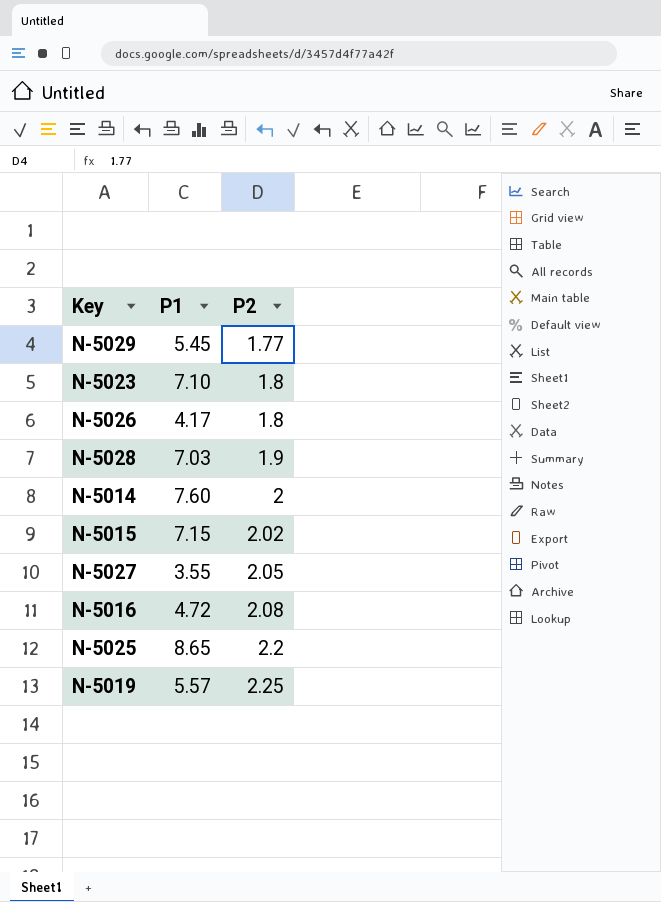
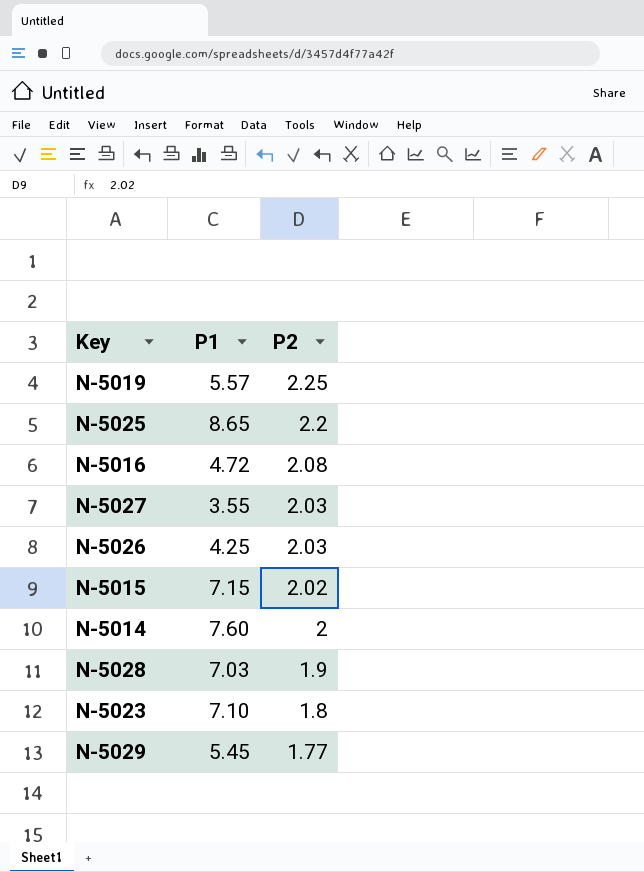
row order: P2 ascending -> P2 descending
N-5027 | P2: 2.05 -> 2.03
N-5026 | P1: 4.17 -> 4.25
N-5026 | P2: 1.8 -> 2.03

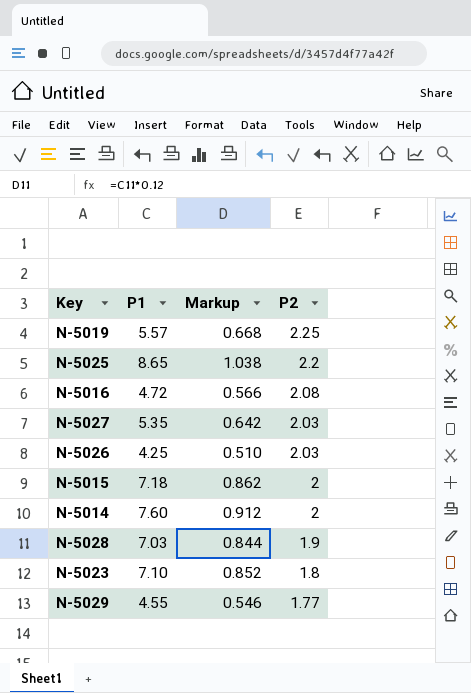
column Markup | formula: none -> [P1] * 0.12
N-5027 | P1: 3.55 -> 5.35
N-5015 | P1: 7.15 -> 7.18
N-5015 | P2: 2.02 -> 2
N-5029 | P1: 5.45 -> 4.55

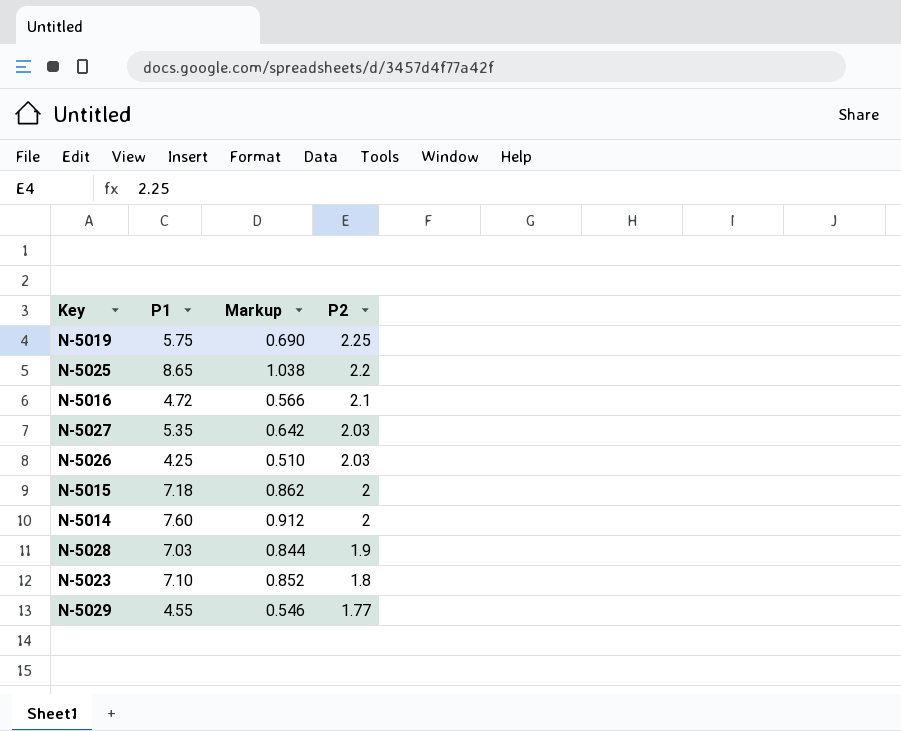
N-5019 | P1: 5.57 -> 5.75
N-5019 | Markup: 0.668 -> 0.690
N-5016 | P2: 2.08 -> 2.1

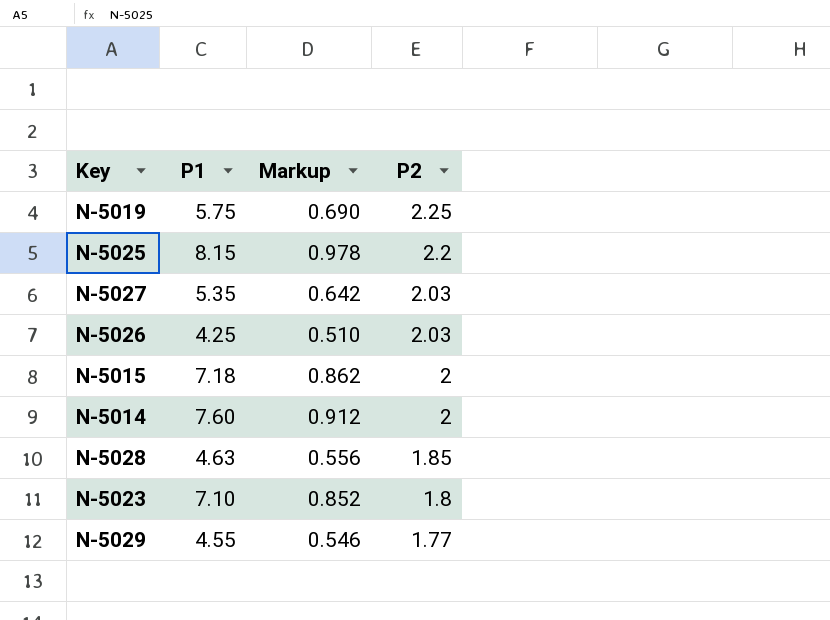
row N-5016: 4.72 | 0.566 | 2.1 -> none
N-5025 | P1: 8.65 -> 8.15
N-5025 | Markup: 1.038 -> 0.978
N-5028 | P1: 7.03 -> 4.63
N-5028 | Markup: 0.844 -> 0.556
N-5028 | P2: 1.9 -> 1.85

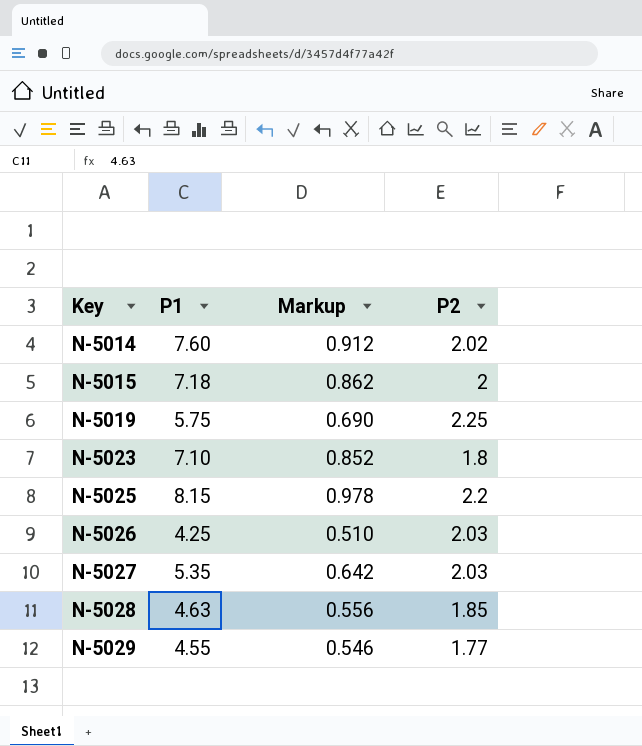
row order: P2 descending -> Key ascending
N-5014 | P2: 2 -> 2.02

